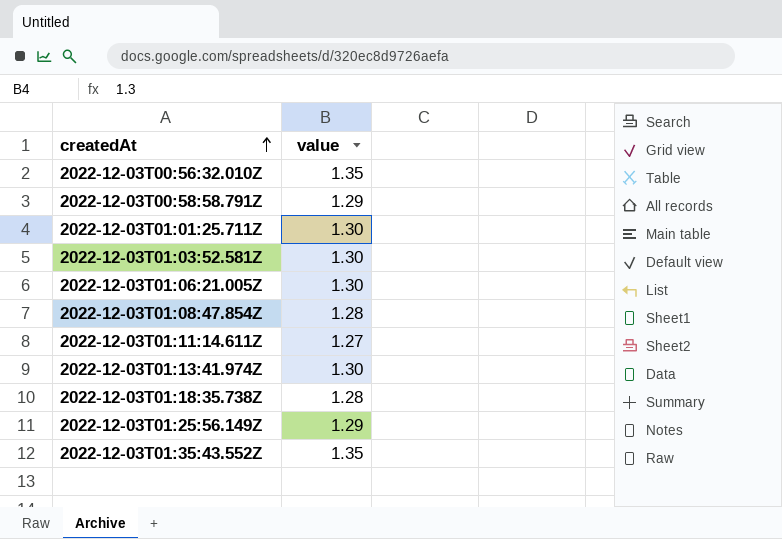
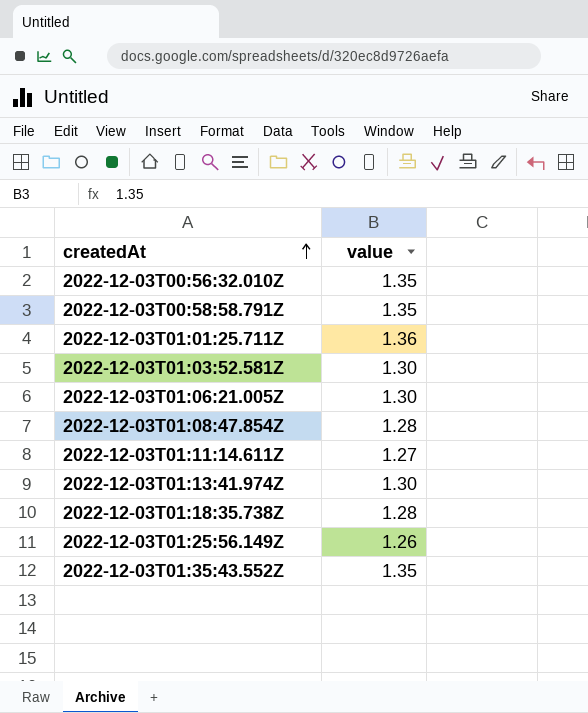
2022-12-03T00:58:58.791Z | value: 1.29 -> 1.35
2022-12-03T01:01:25.711Z | value: 1.30 -> 1.36
2022-12-03T01:25:56.149Z | value: 1.29 -> 1.26

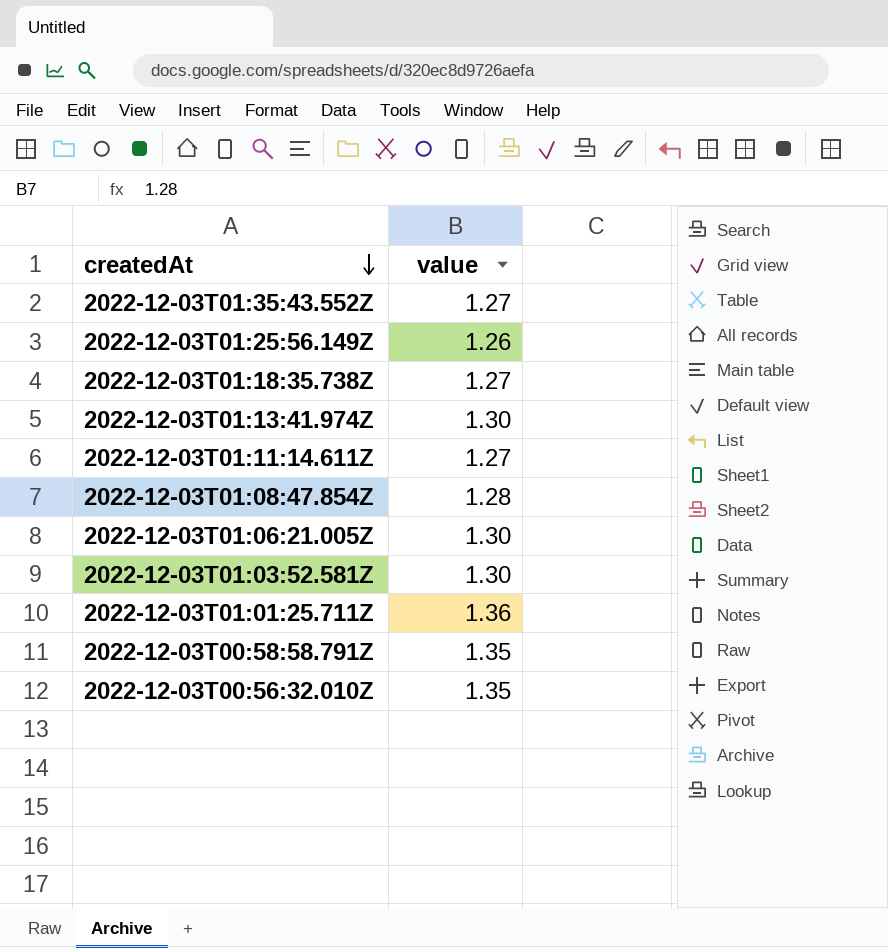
row order: createdAt ascending -> createdAt descending
2022-12-03T01:35:43.552Z | value: 1.35 -> 1.27
2022-12-03T01:18:35.738Z | value: 1.28 -> 1.27

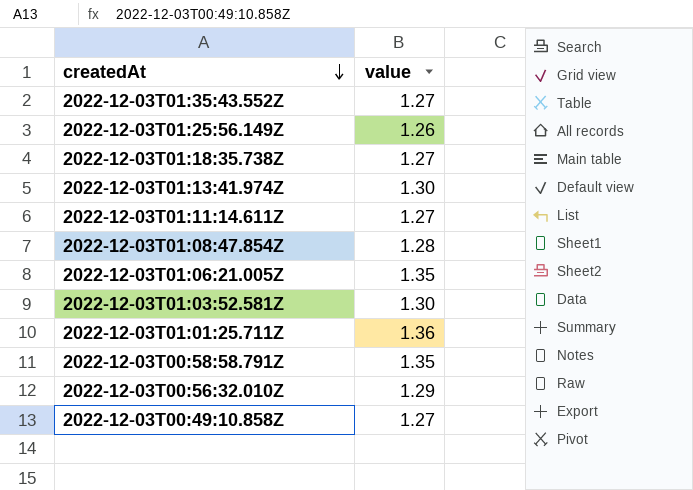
2022-12-03T01:06:21.005Z | value: 1.30 -> 1.35
2022-12-03T00:56:32.010Z | value: 1.35 -> 1.29
row 2022-12-03T00:49:10.858Z: none -> 1.27

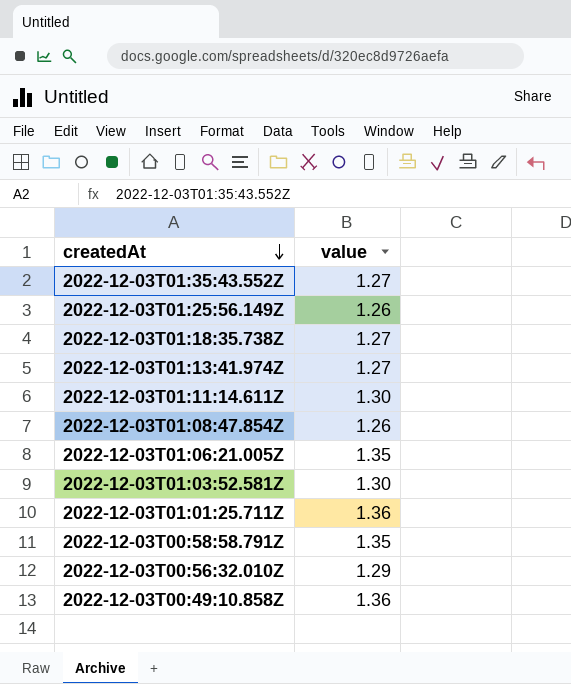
2022-12-03T01:13:41.974Z | value: 1.30 -> 1.27
2022-12-03T01:11:14.611Z | value: 1.27 -> 1.30
2022-12-03T01:08:47.854Z | value: 1.28 -> 1.26
2022-12-03T00:49:10.858Z | value: 1.27 -> 1.36

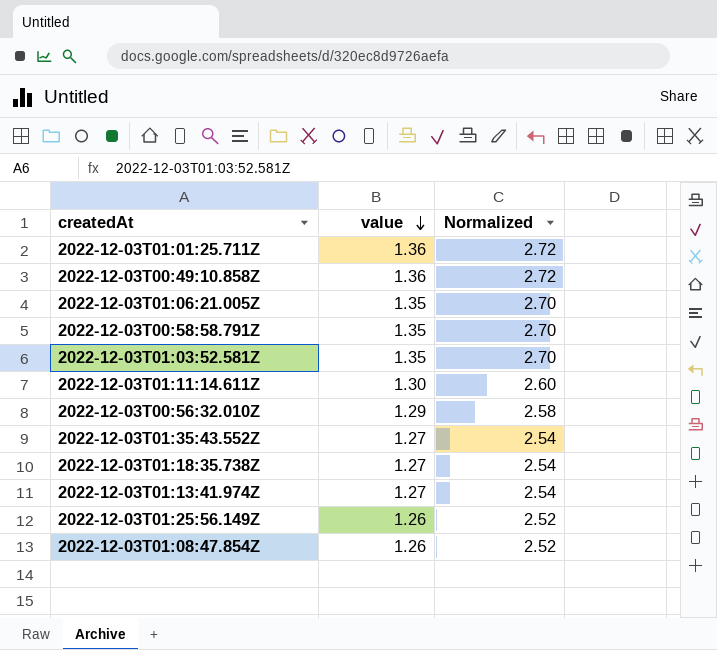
row order: createdAt descending -> value descending
column Normalized | formula: none -> [value] * 2
2022-12-03T01:03:52.581Z | value: 1.30 -> 1.35

